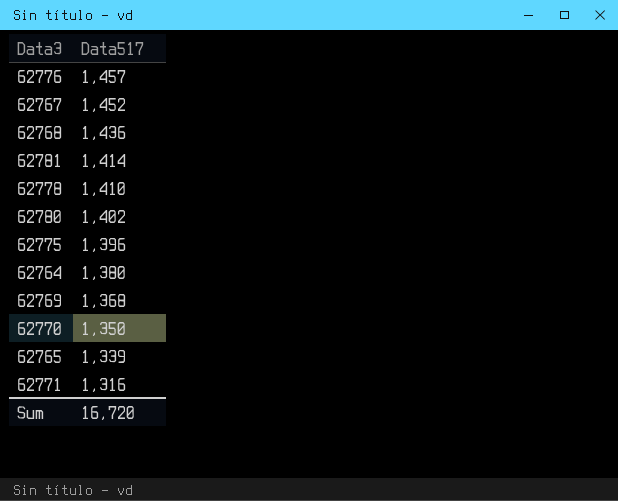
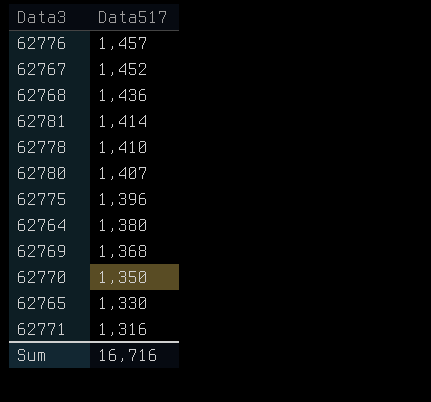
62780 | Data517: 1,402 -> 1,407
62765 | Data517: 1,339 -> 1,330
Sum | Data517: 16,720 -> 16,716

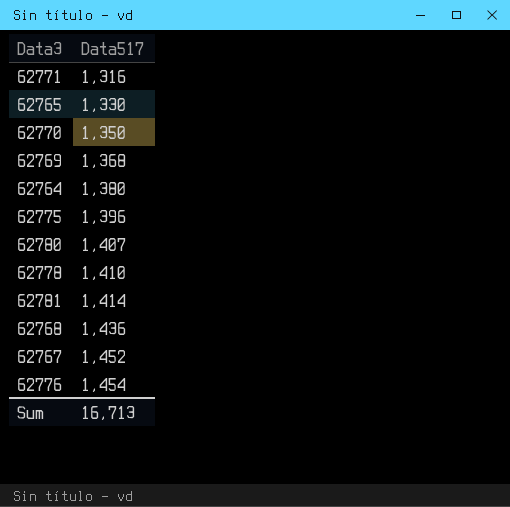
row order: Data517 descending -> Data517 ascending
62776 | Data517: 1,457 -> 1,454
Sum | Data517: 16,716 -> 16,713

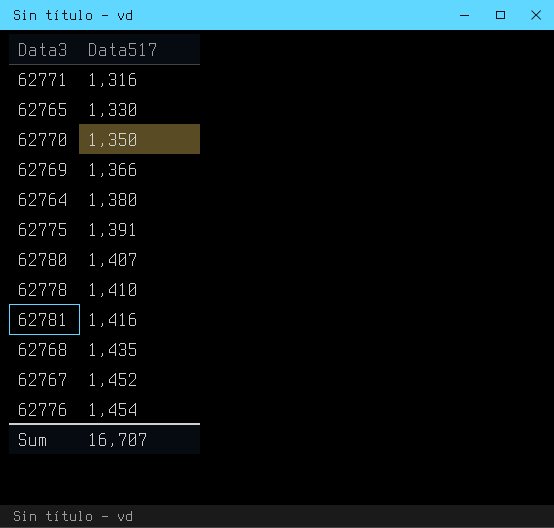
62769 | Data517: 1,368 -> 1,366
62775 | Data517: 1,396 -> 1,391
62781 | Data517: 1,414 -> 1,416
62768 | Data517: 1,436 -> 1,435
Sum | Data517: 16,713 -> 16,707

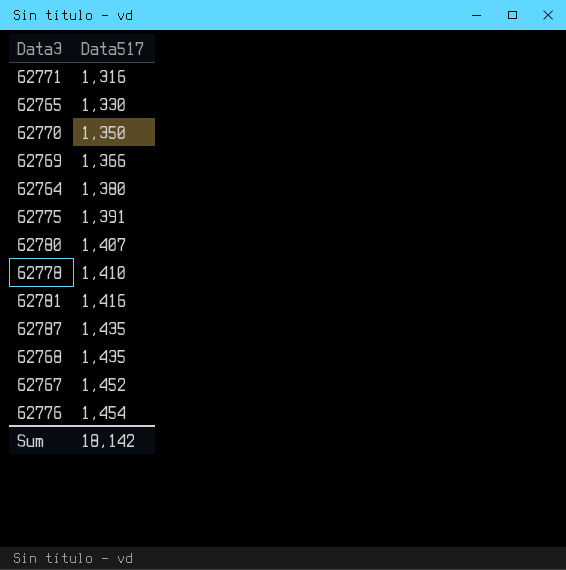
row 62787: none -> 1,435
Sum | Data517: 16,707 -> 18,142

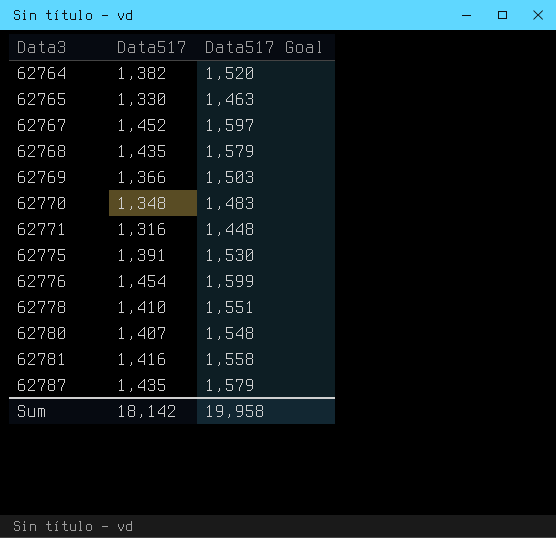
row order: Data517 ascending -> Data3 ascending
column Data517 Goal | formula: none -> [Data517] * 1.1
62764 | Data517: 1,380 -> 1,382
62770 | Data517: 1,350 -> 1,348

